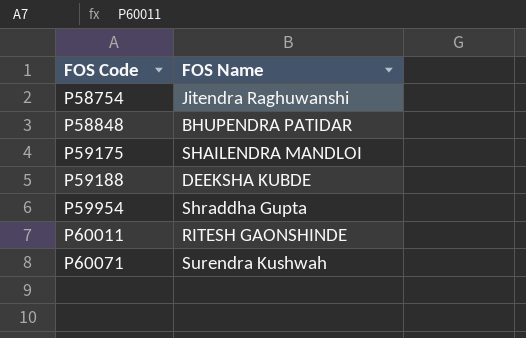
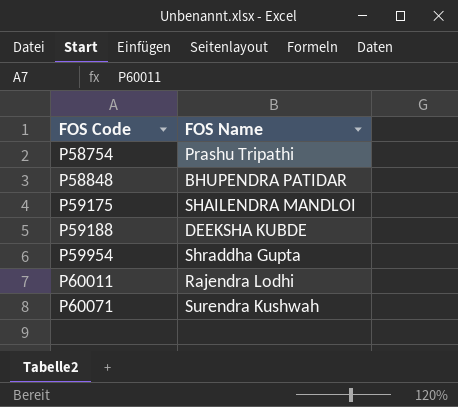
P58754 | FOS Name: Jitendra Raghuwanshi -> Prashu Tripathi
P60011 | FOS Name: RITESH GAONSHINDE -> Rajendra Lodhi

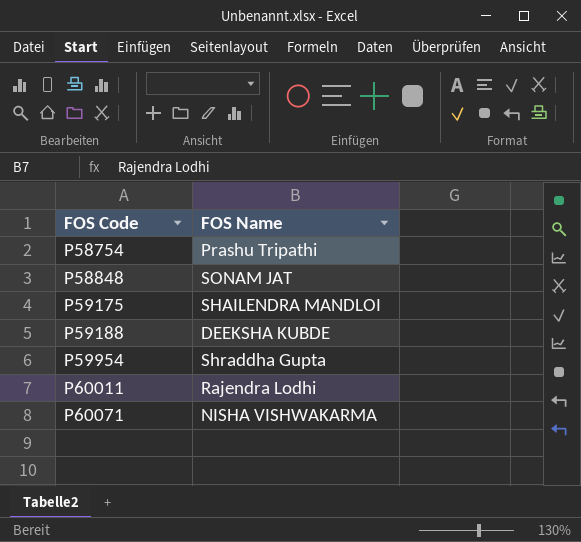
P58848 | FOS Name: BHUPENDRA PATIDAR -> SONAM JAT
P60071 | FOS Name: Surendra Kushwah -> NISHA VISHWAKARMA

